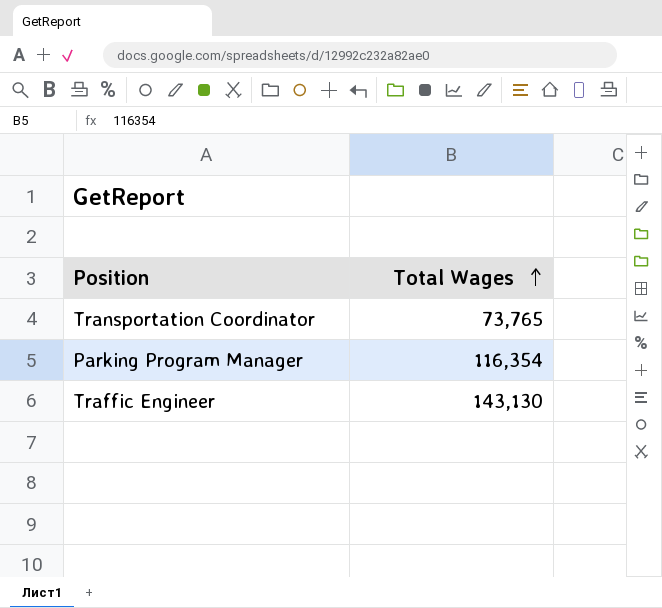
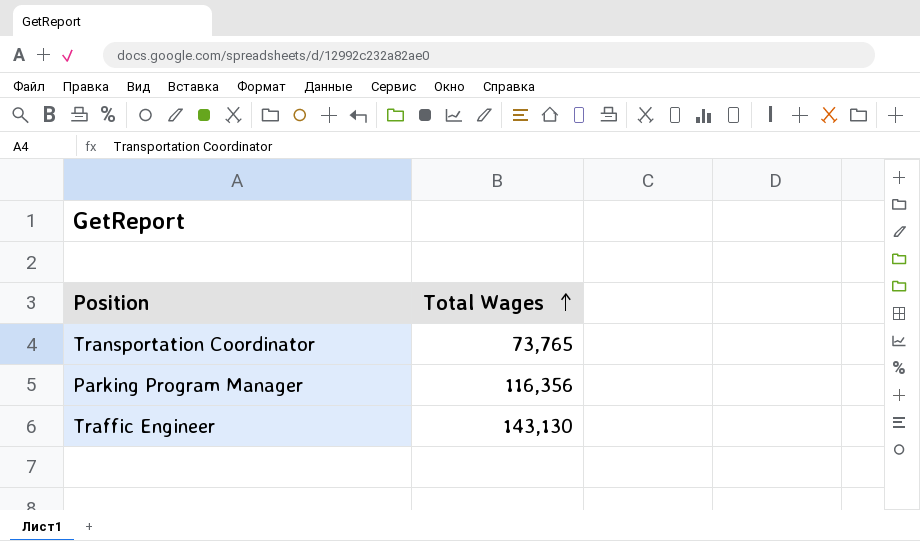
Parking Program Manager | Total Wages: 116,354 -> 116,356

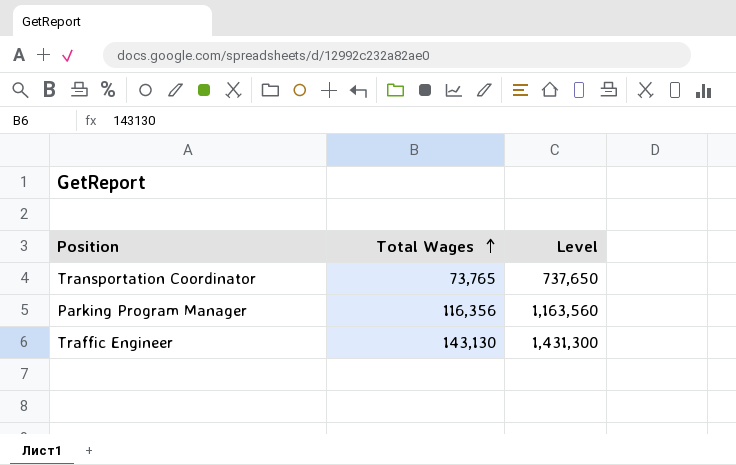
column Level | formula: none -> [Total Wages] * 10

